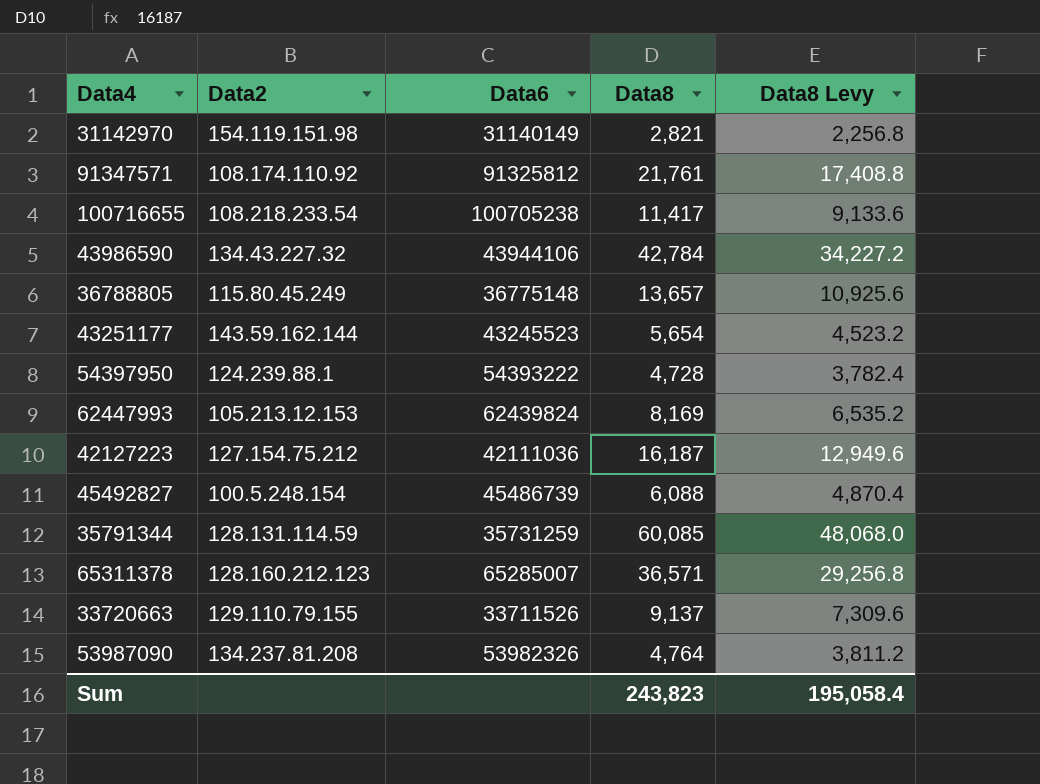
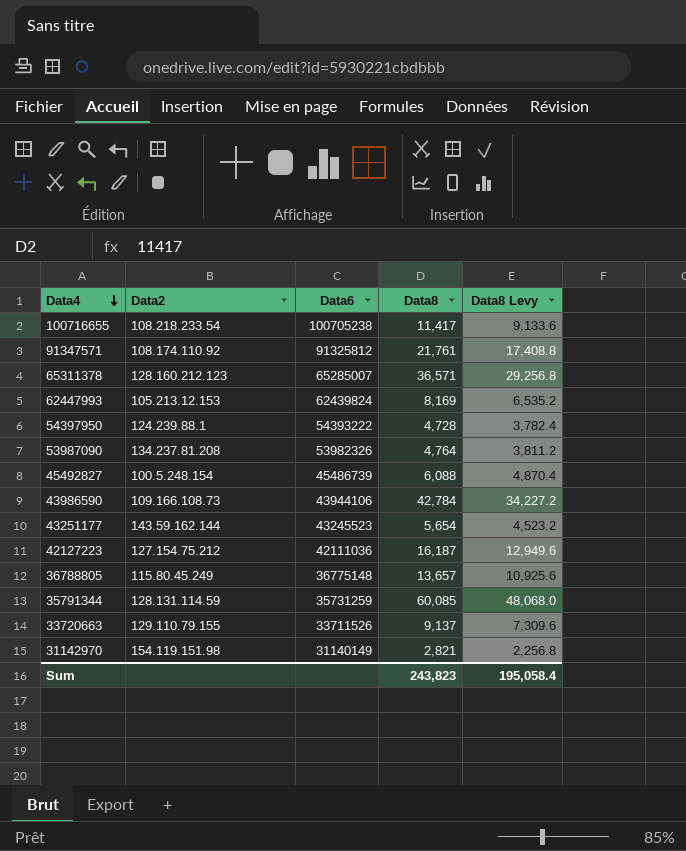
row order: none -> Data4 descending
43986590 | Data2: 134.43.227.32 -> 109.166.108.73

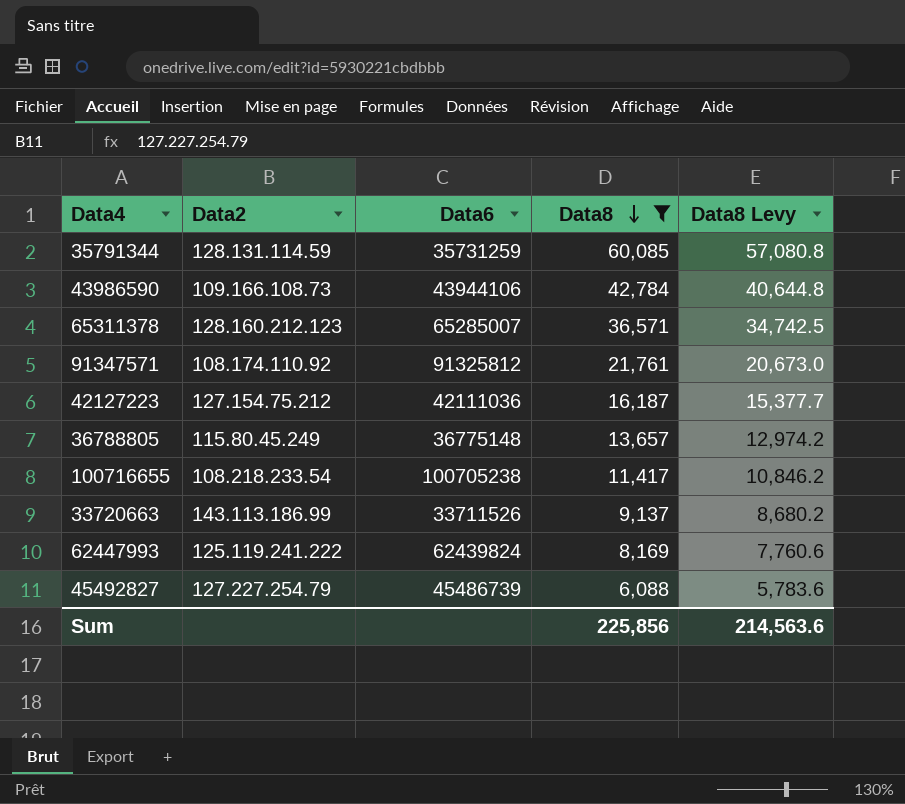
filter: none -> Data8 >= 6,088
row order: Data4 descending -> Data8 descending
column Data8 Levy | formula: [Data8] * 0.8 -> [Data8] * 0.95
33720663 | Data2: 129.110.79.155 -> 143.113.186.99
62447993 | Data2: 105.213.12.153 -> 125.119.241.222
45492827 | Data2: 100.5.248.154 -> 127.227.254.79
Sum | Data8: 243,823 -> 225,856
Sum | Data8 Levy: 195,058.4 -> 214,563.6

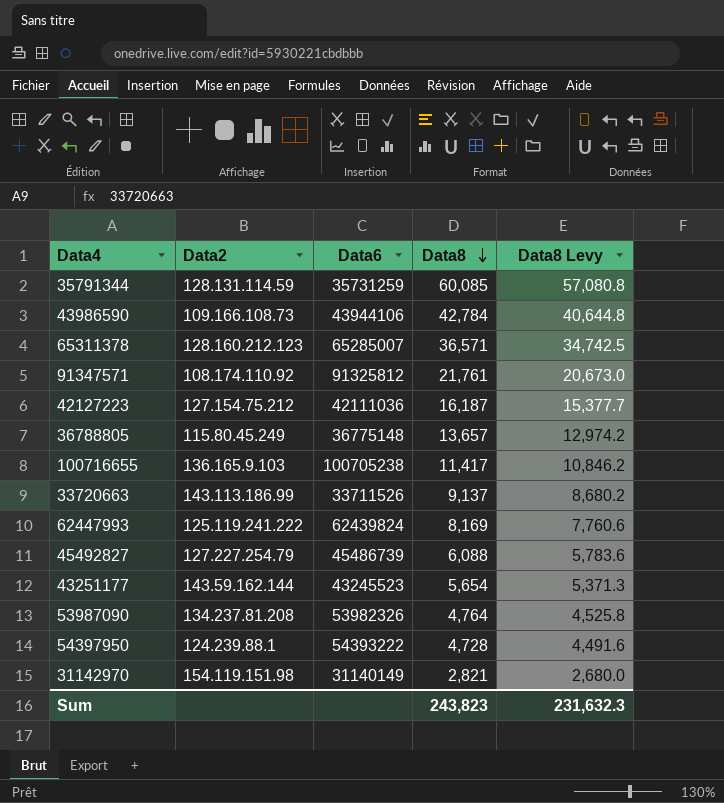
filter: Data8 >= 6,088 -> none
100716655 | Data2: 108.218.233.54 -> 136.165.9.103
Sum | Data8: 225,856 -> 243,823
Sum | Data8 Levy: 214,563.6 -> 231,632.3

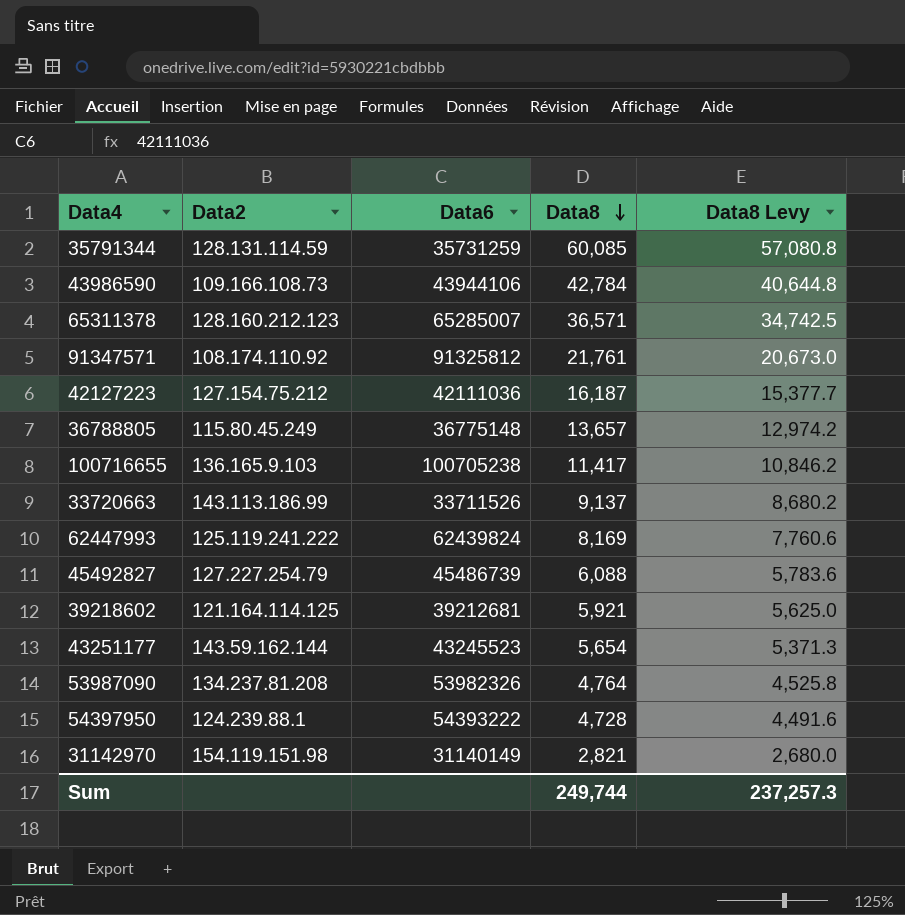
row 39218602: none -> 121.164.114.125 | 39212681 | 5,921 | 5,625.0
Sum | Data8: 243,823 -> 249,744
Sum | Data8 Levy: 231,632.3 -> 237,257.3

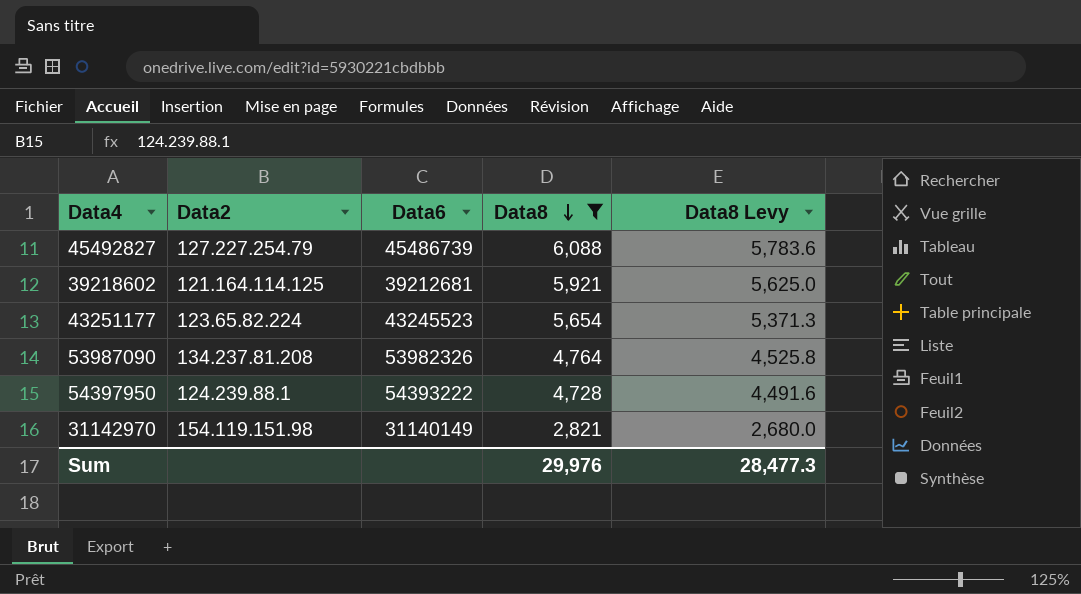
filter: none -> Data8 <= 6,088
43251177 | Data2: 143.59.162.144 -> 123.65.82.224
Sum | Data8: 249,744 -> 29,976
Sum | Data8 Levy: 237,257.3 -> 28,477.3

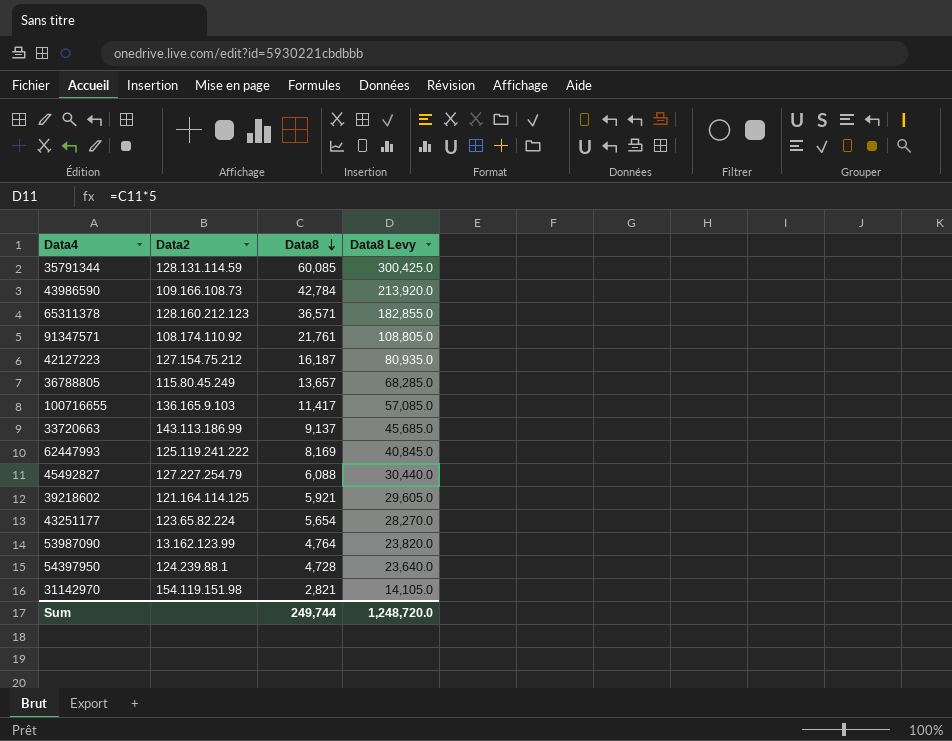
filter: Data8 <= 6,088 -> none
column Data6 | position: 3 -> none
column Data8 Levy | formula: [Data8] * 0.95 -> [Data8] * 5
53987090 | Data2: 134.237.81.208 -> 13.162.123.99
Sum | Data8: 29,976 -> 249,744
Sum | Data8 Levy: 28,477.3 -> 1,248,720.0

